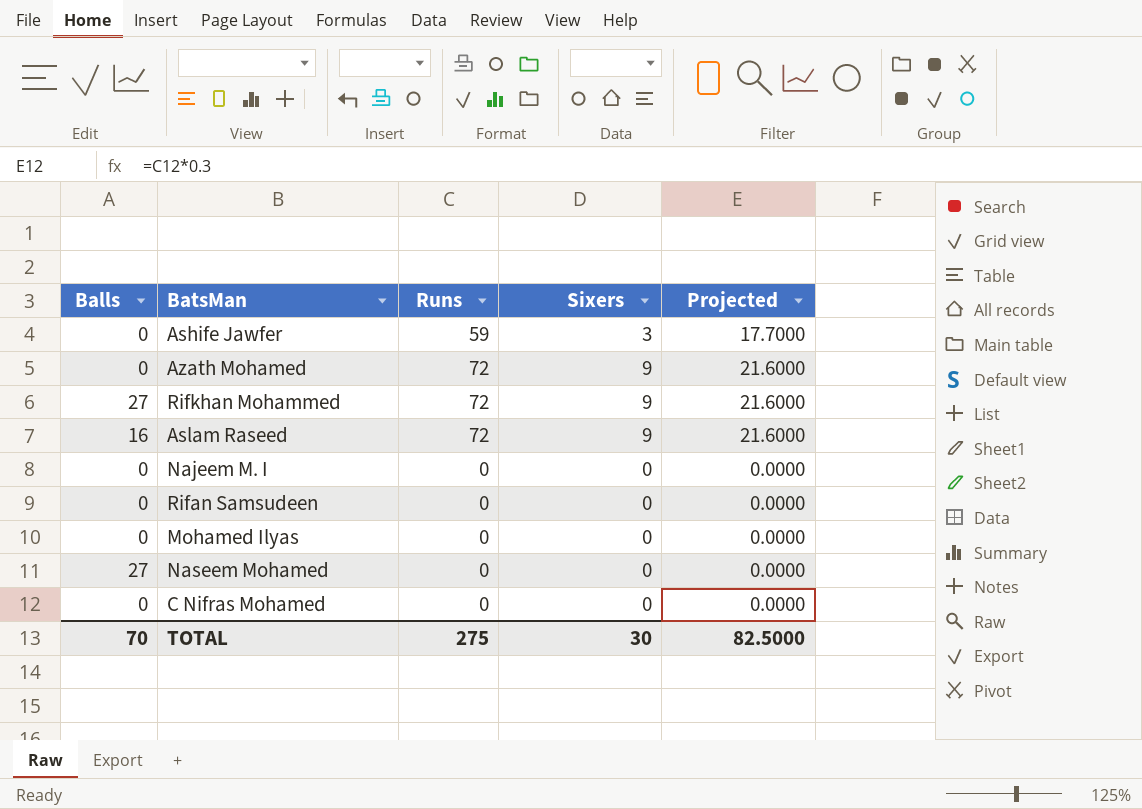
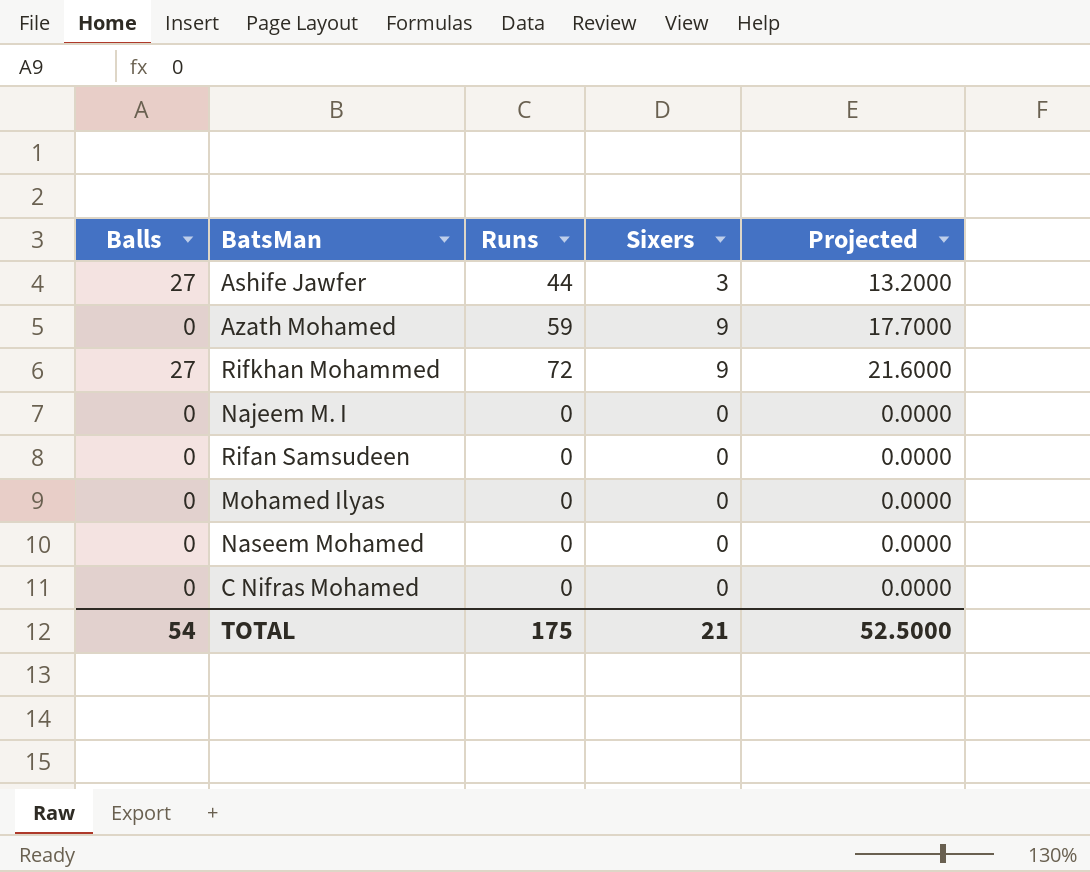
row Aslam Raseed: 16 | 72 | 9 | 21.6000 -> none
Ashife Jawfer | Balls: 0 -> 27
Ashife Jawfer | Runs: 59 -> 44
Ashife Jawfer | Projected: 17.7000 -> 13.2000
Azath Mohamed | Runs: 72 -> 59
Azath Mohamed | Projected: 21.6000 -> 17.7000
Naseem Mohamed | Balls: 27 -> 0
TOTAL | Balls: 70 -> 54
TOTAL | Runs: 275 -> 175
TOTAL | Sixers: 30 -> 21
TOTAL | Projected: 82.5000 -> 52.5000

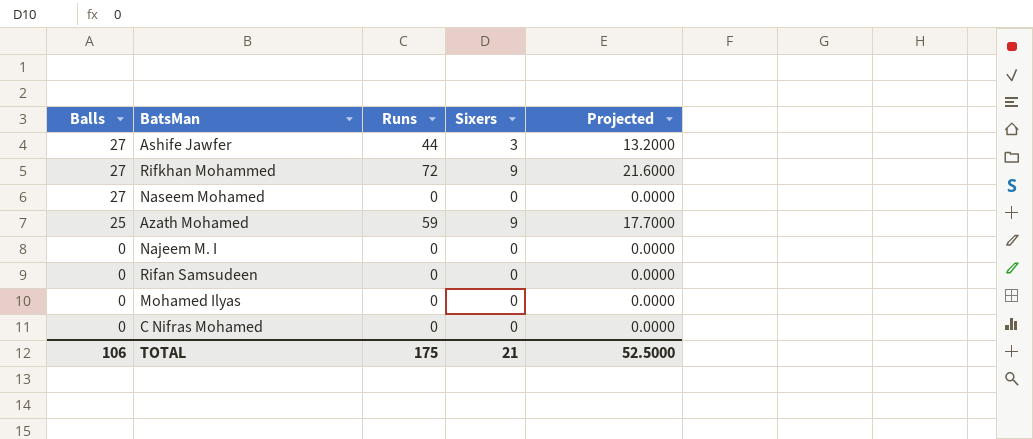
row order: none -> Balls descending
Naseem Mohamed | Balls: 0 -> 27
Azath Mohamed | Balls: 0 -> 25
TOTAL | Balls: 54 -> 106

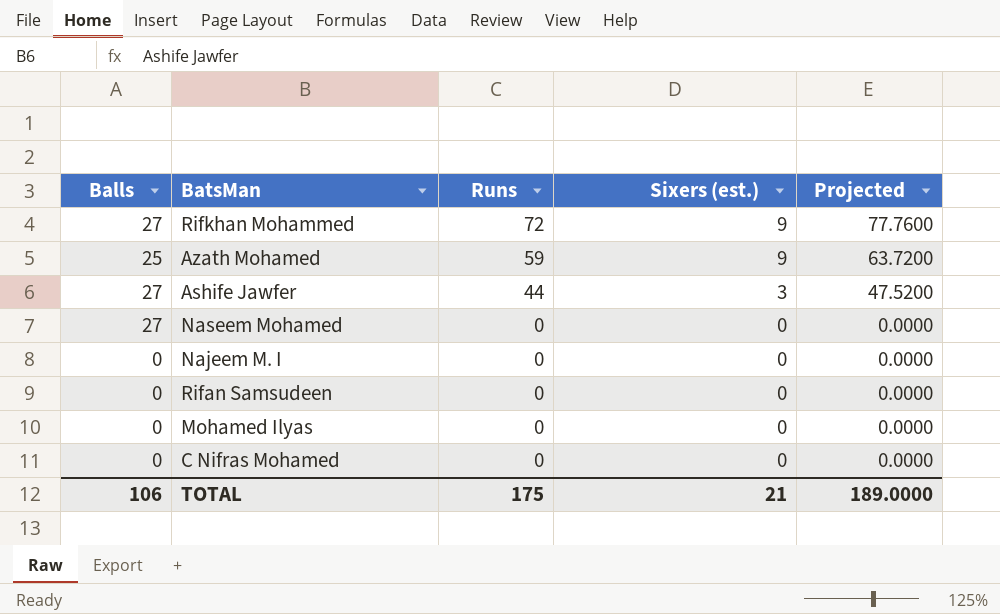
row order: Balls descending -> Runs descending
column name: Sixers -> Sixers (est.)
column Projected | formula: [Runs] * 0.3 -> [Runs] * 1.08
TOTAL | Projected: 52.5000 -> 189.0000

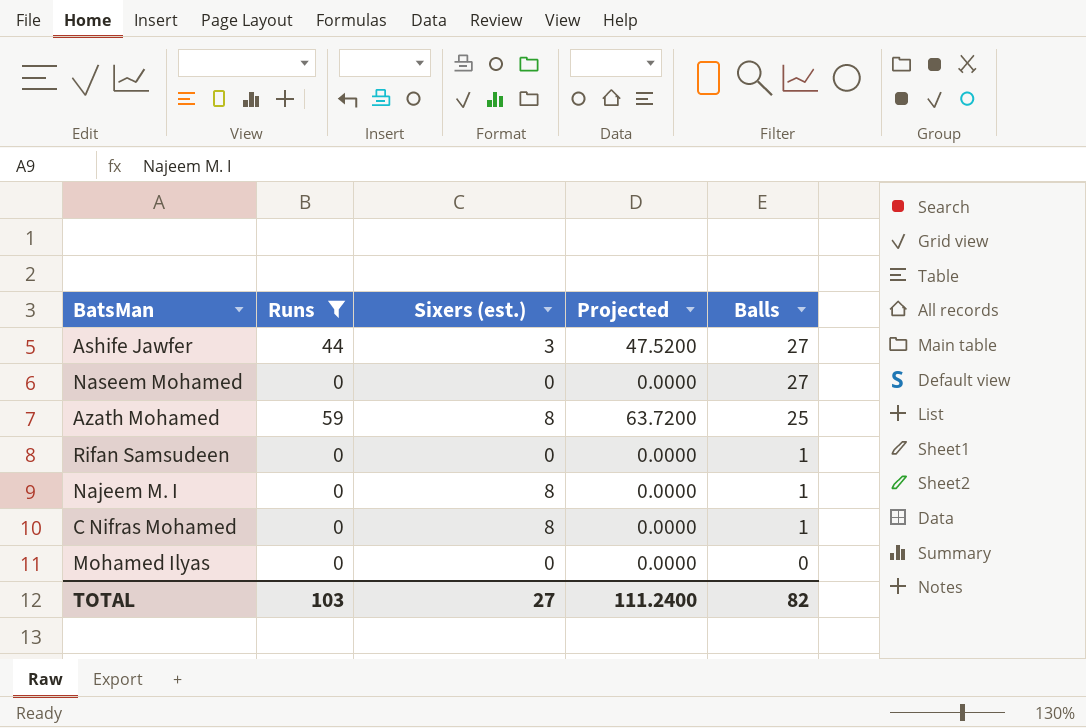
filter: none -> Runs != 72
row order: Runs descending -> Balls descending
column Balls | position: 1 -> 5
Azath Mohamed | Sixers (est.): 9 -> 8
Rifan Samsudeen | Balls: 0 -> 1
Najeem M. I | Sixers (est.): 0 -> 8
Najeem M. I | Balls: 0 -> 1
C Nifras Mohamed | Sixers (est.): 0 -> 8
C Nifras Mohamed | Balls: 0 -> 1
TOTAL | Runs: 175 -> 103
TOTAL | Sixers (est.): 21 -> 27
TOTAL | Projected: 189.0000 -> 111.2400
TOTAL | Balls: 106 -> 82

